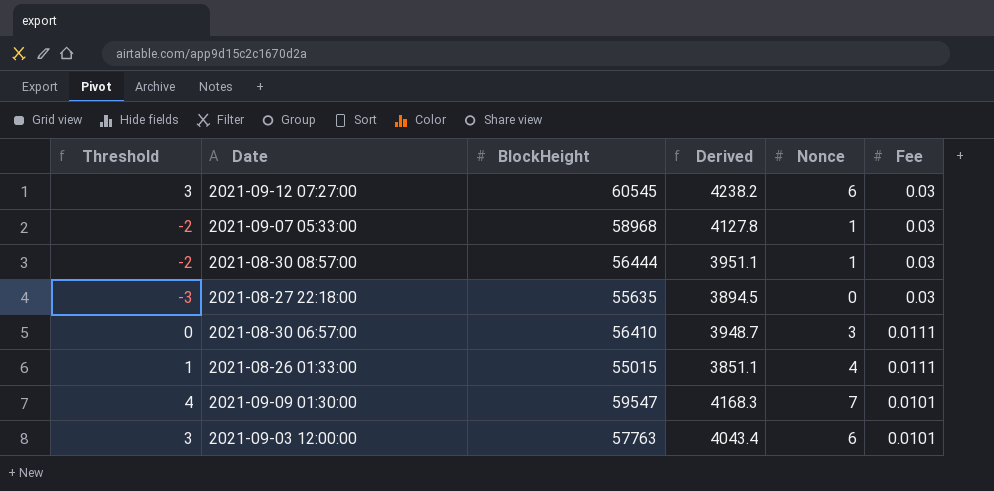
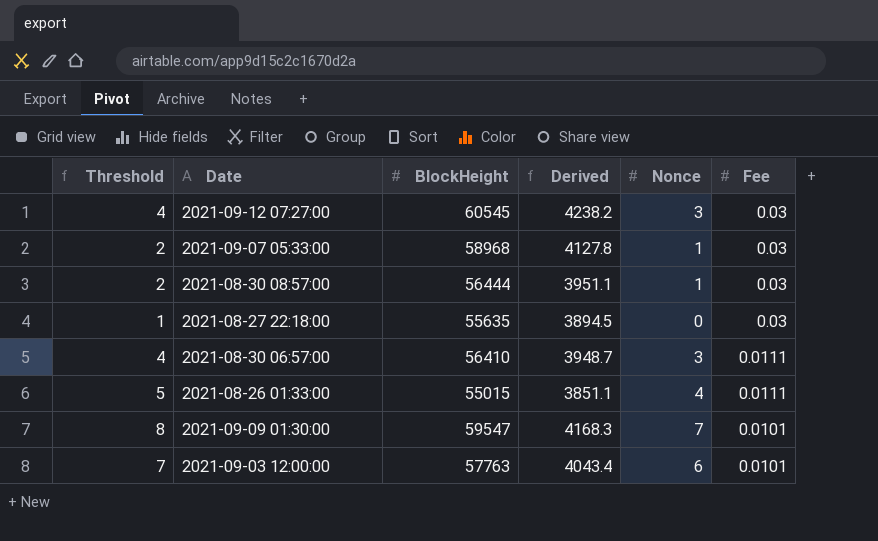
column Threshold | formula: [Nonce] - 3 -> [Nonce] + 1
2021-09-12 07:27:00 | Nonce: 6 -> 3

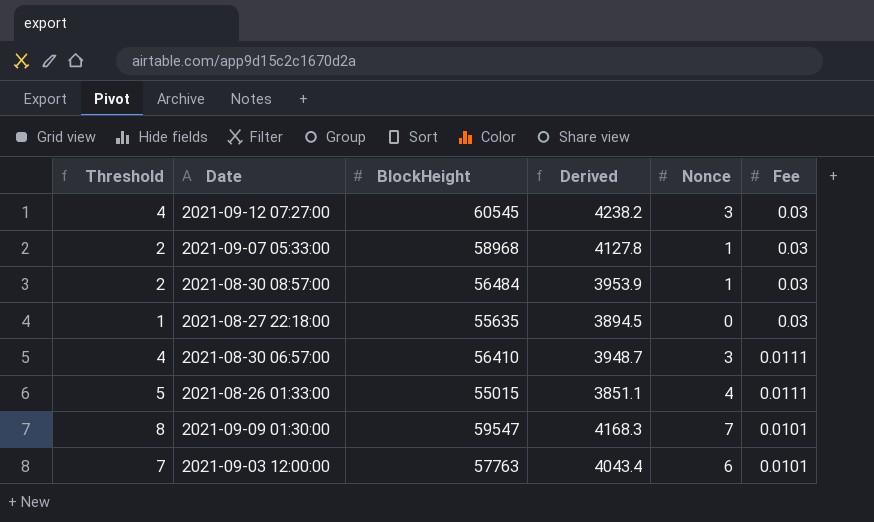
2021-08-30 08:57:00 | BlockHeight: 56444 -> 56484
2021-08-30 08:57:00 | Derived: 3951.1 -> 3953.9

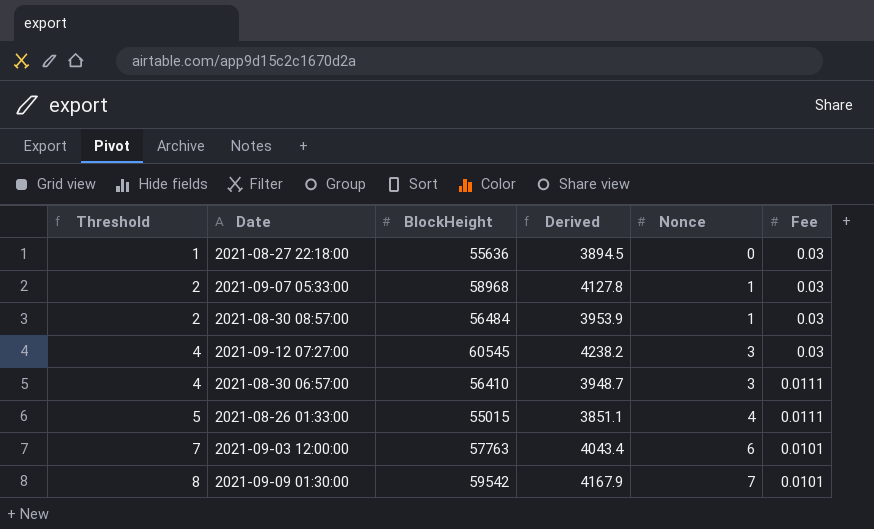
row order: Fee descending -> Threshold ascending
2021-08-27 22:18:00 | BlockHeight: 55635 -> 55636
2021-09-09 01:30:00 | BlockHeight: 59547 -> 59542
2021-09-09 01:30:00 | Derived: 4168.3 -> 4167.9

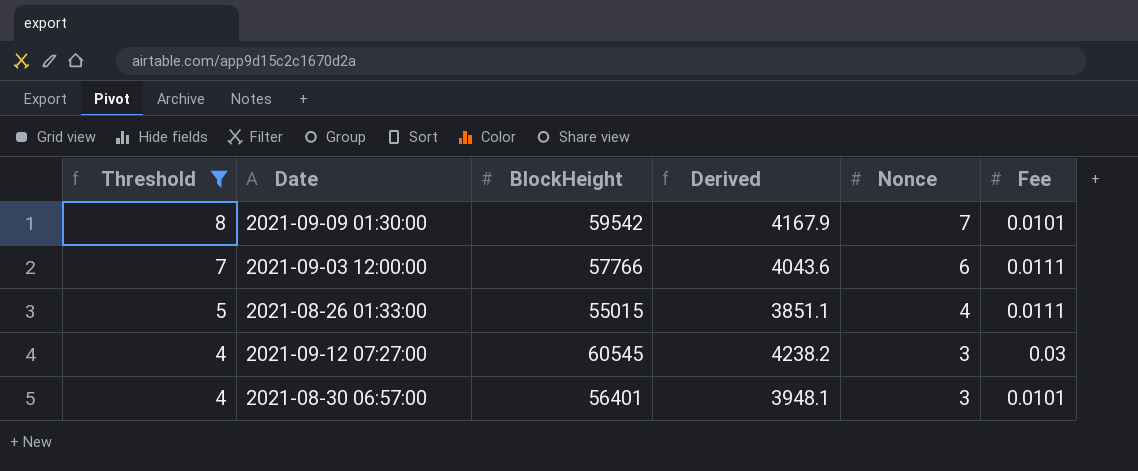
filter: none -> Threshold >= 4
row order: Threshold ascending -> Threshold descending
2021-09-03 12:00:00 | BlockHeight: 57763 -> 57766
2021-09-03 12:00:00 | Derived: 4043.4 -> 4043.6
2021-09-03 12:00:00 | Fee: 0.0101 -> 0.0111
2021-08-30 06:57:00 | BlockHeight: 56410 -> 56401
2021-08-30 06:57:00 | Derived: 3948.7 -> 3948.1
2021-08-30 06:57:00 | Fee: 0.0111 -> 0.0101

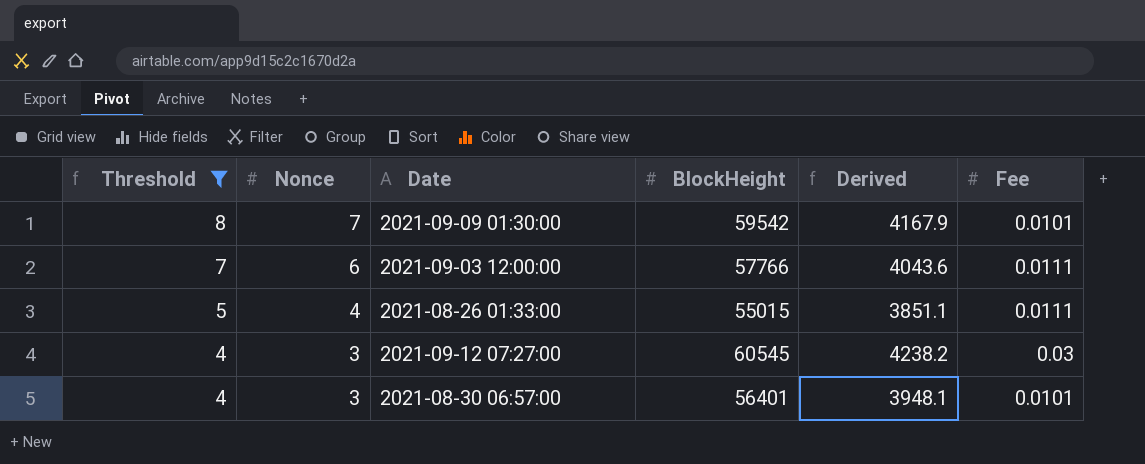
column Nonce | position: 5 -> 2

